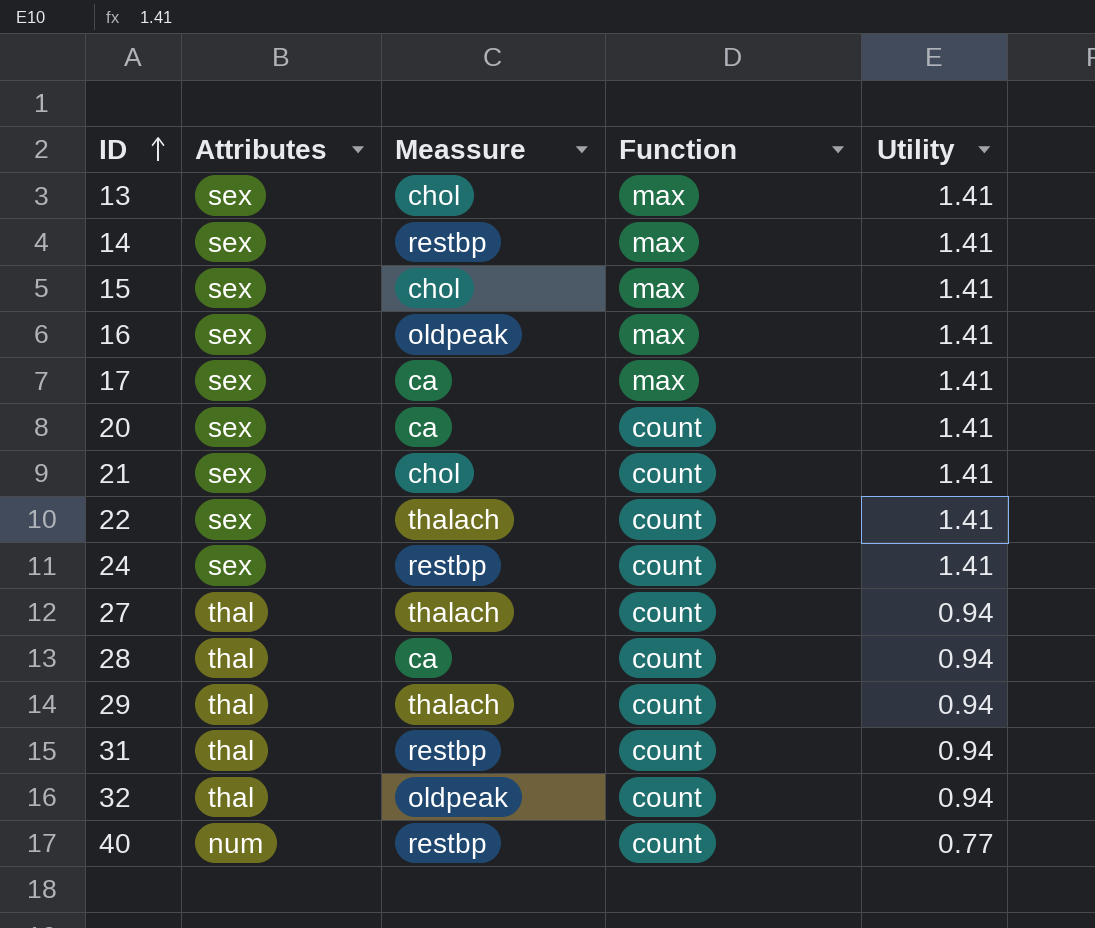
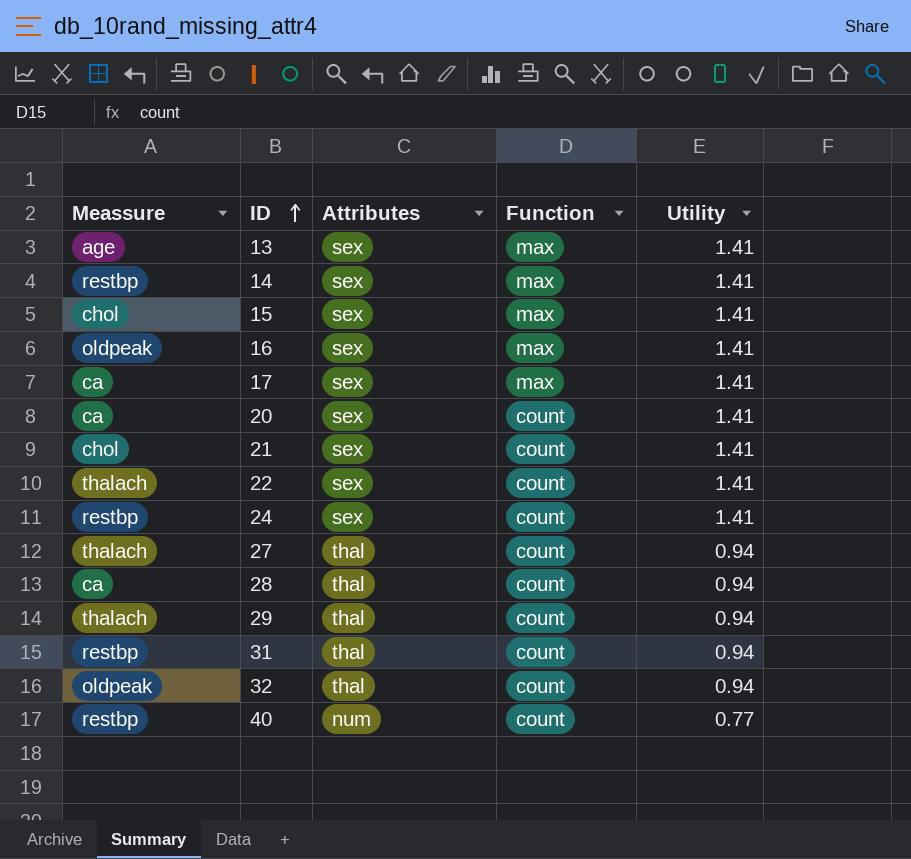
column Meassure | position: 3 -> 1
13 | Meassure: chol -> age

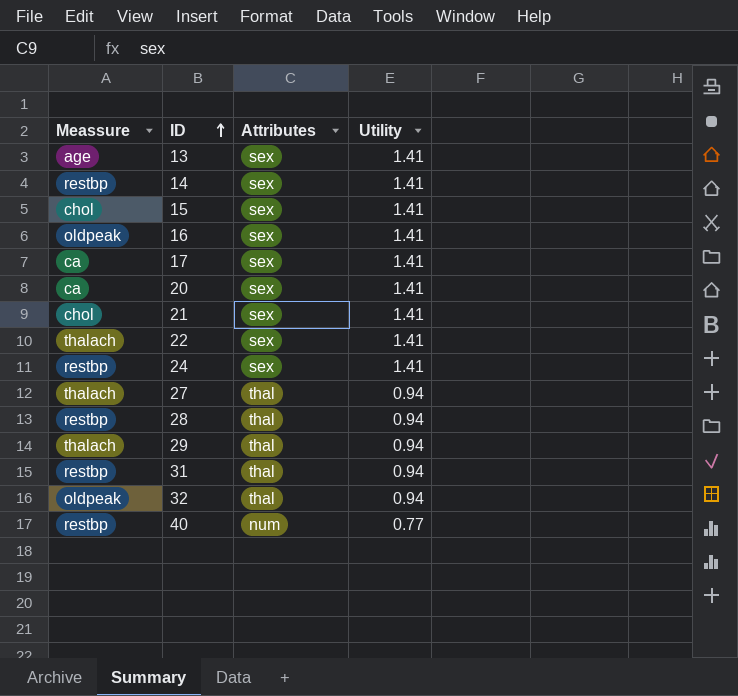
column Function | position: 4 -> none
28 | Meassure: ca -> restbp

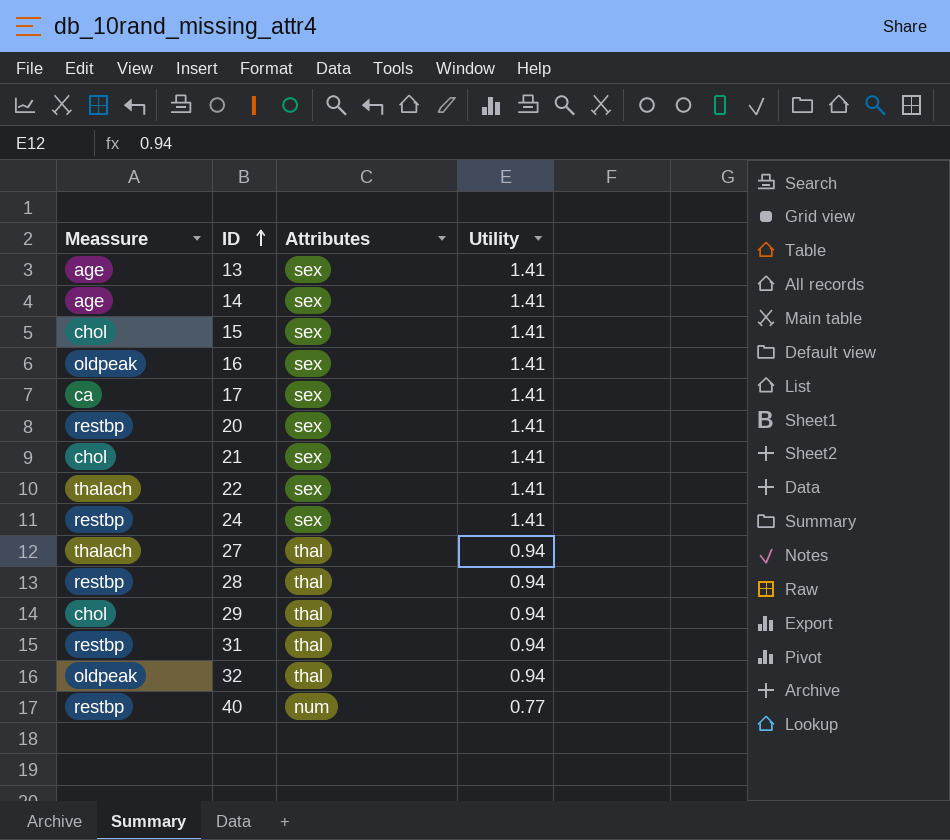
14 | Meassure: restbp -> age
20 | Meassure: ca -> restbp
29 | Meassure: thalach -> chol

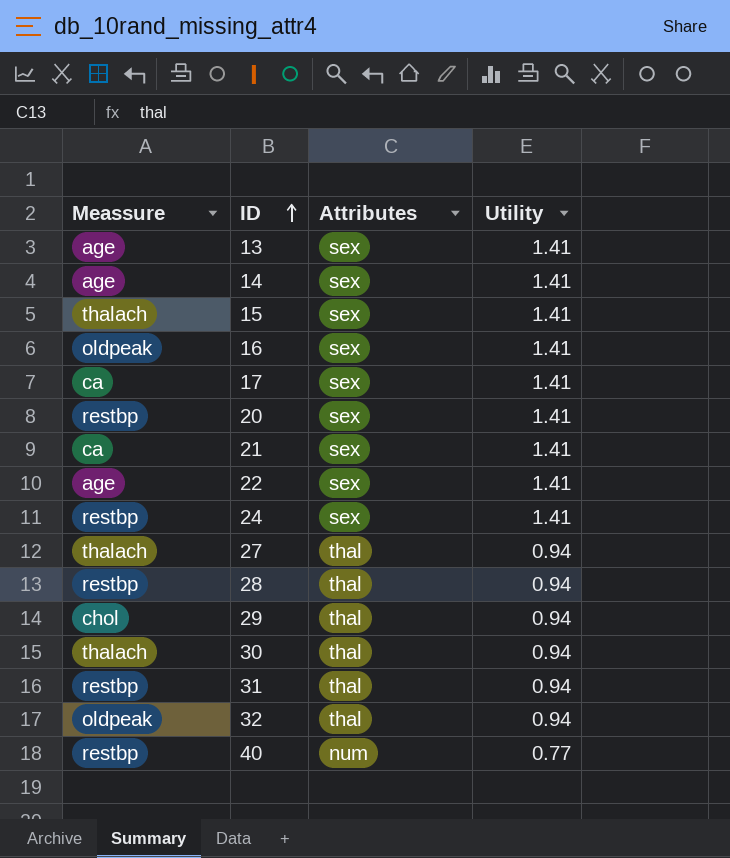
15 | Meassure: chol -> thalach
21 | Meassure: chol -> ca
22 | Meassure: thalach -> age
row 30: none -> thalach | thal | 0.94

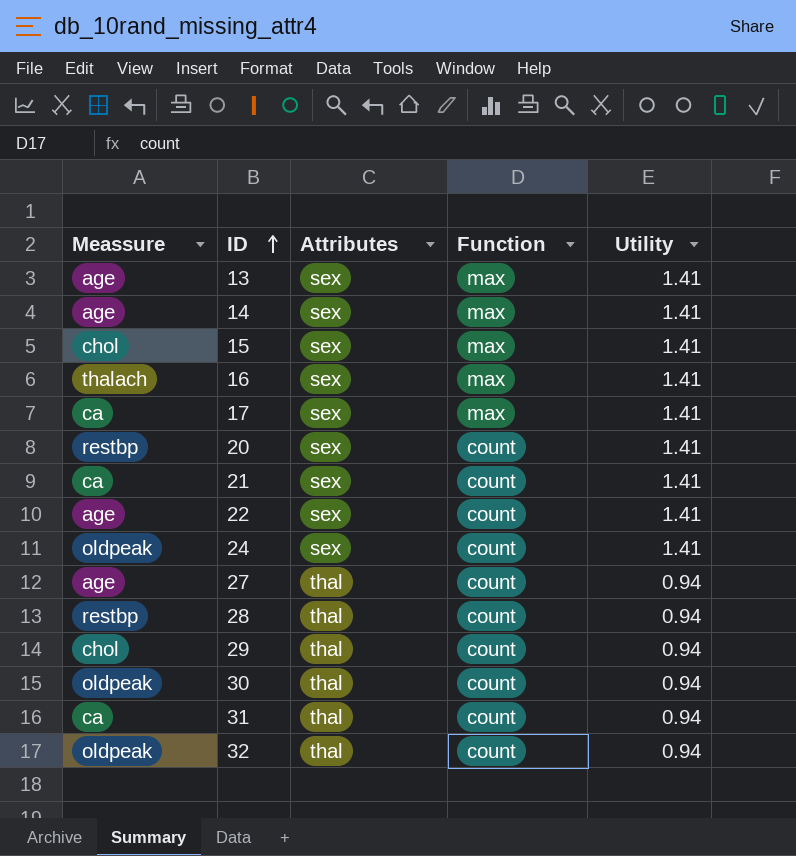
column Function | position: none -> 4
row 40: restbp | num | 0.77 -> none
15 | Meassure: thalach -> chol
16 | Meassure: oldpeak -> thalach
24 | Meassure: restbp -> oldpeak
27 | Meassure: thalach -> age
30 | Meassure: thalach -> oldpeak
31 | Meassure: restbp -> ca

